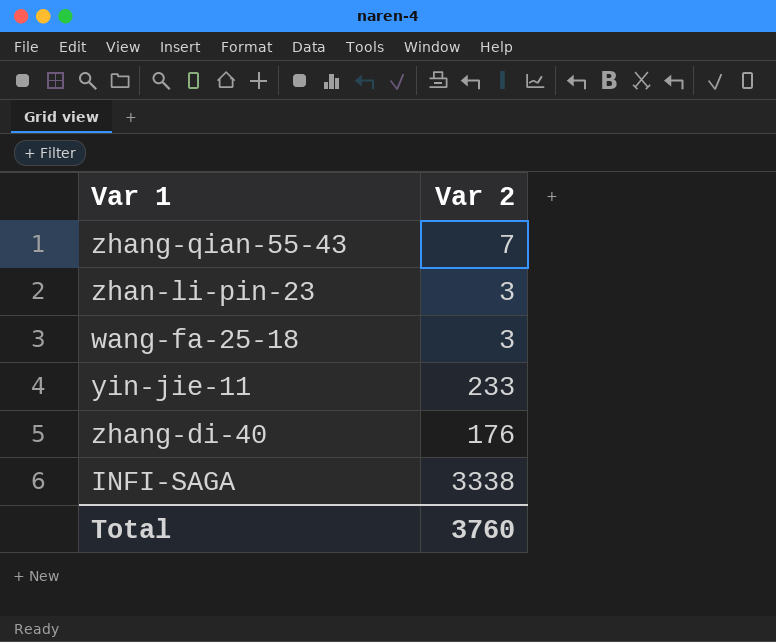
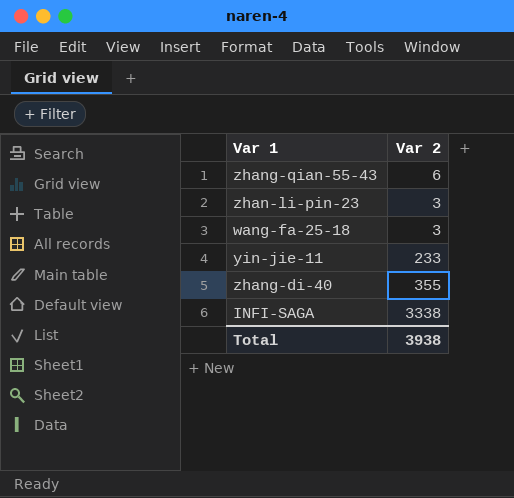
zhang-qian-55-43 | Var 2: 7 -> 6
zhang-di-40 | Var 2: 176 -> 355
Total | Var 2: 3760 -> 3938

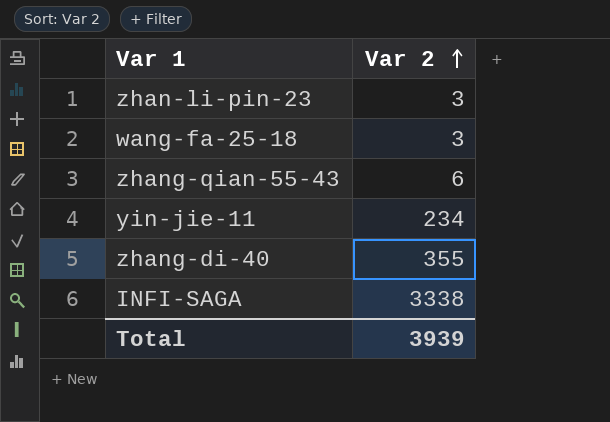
row order: none -> Var 2 ascending
yin-jie-11 | Var 2: 233 -> 234
Total | Var 2: 3938 -> 3939

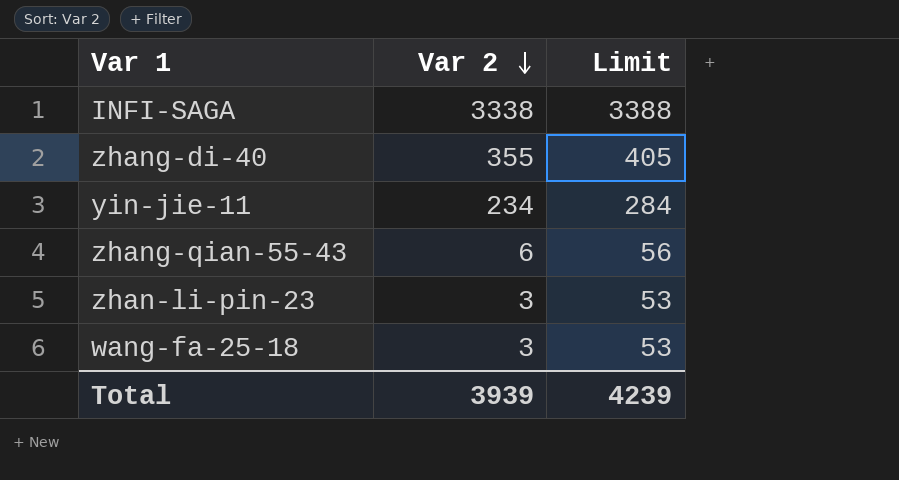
row order: Var 2 ascending -> Var 2 descending
column Limit | formula: none -> [Var 2] + 50

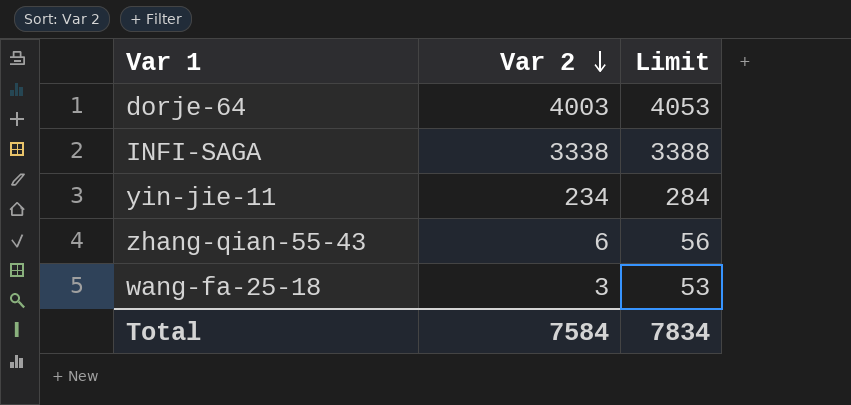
row zhang-di-40: 355 | 405 -> none
row zhan-li-pin-23: 3 | 53 -> none
row dorje-64: none -> 4003 | 4053
Total | Var 2: 3939 -> 7584
Total | Limit: 4239 -> 7834

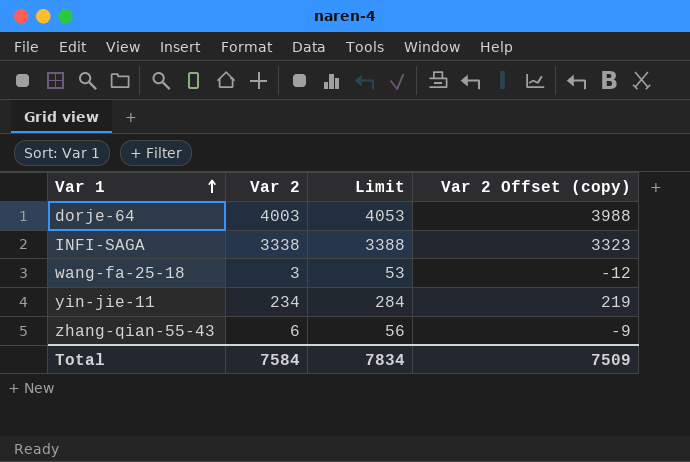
row order: Var 2 descending -> Var 1 ascending
column Var 2 Offset (copy) | formula: none -> [Var 2] - 15

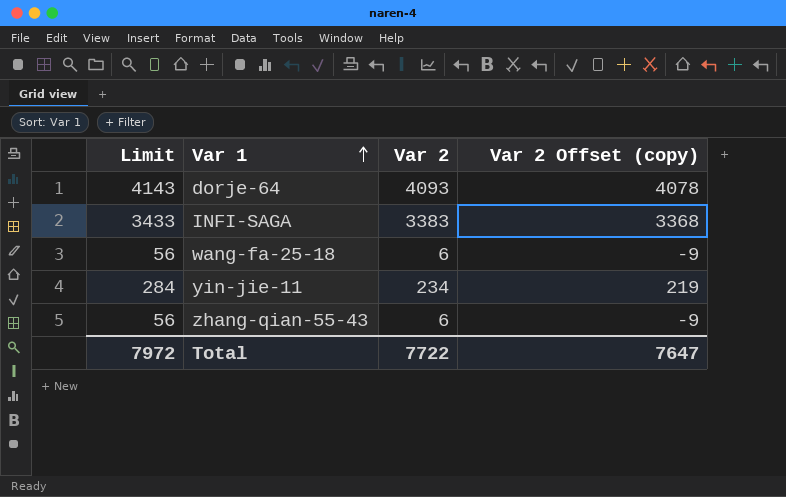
column Limit | position: 3 -> 1
dorje-64 | Limit: 4053 -> 4143
dorje-64 | Var 2: 4003 -> 4093
dorje-64 | Var 2 Offset (copy): 3988 -> 4078
INFI-SAGA | Limit: 3388 -> 3433
INFI-SAGA | Var 2: 3338 -> 3383
INFI-SAGA | Var 2 Offset (copy): 3323 -> 3368
wang-fa-25-18 | Limit: 53 -> 56
wang-fa-25-18 | Var 2: 3 -> 6
wang-fa-25-18 | Var 2 Offset (copy): -12 -> -9
Total | Limit: 7834 -> 7972
Total | Var 2: 7584 -> 7722
Total | Var 2 Offset (copy): 7509 -> 7647

